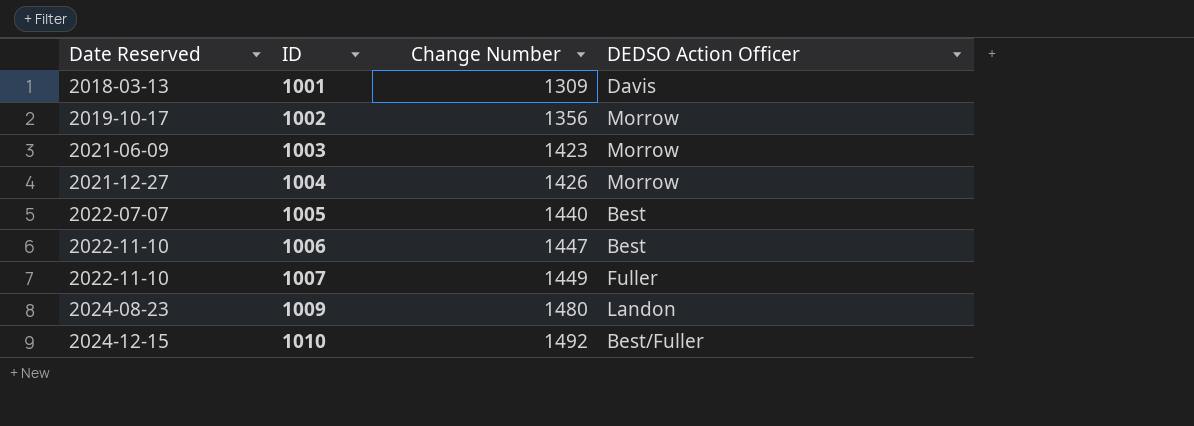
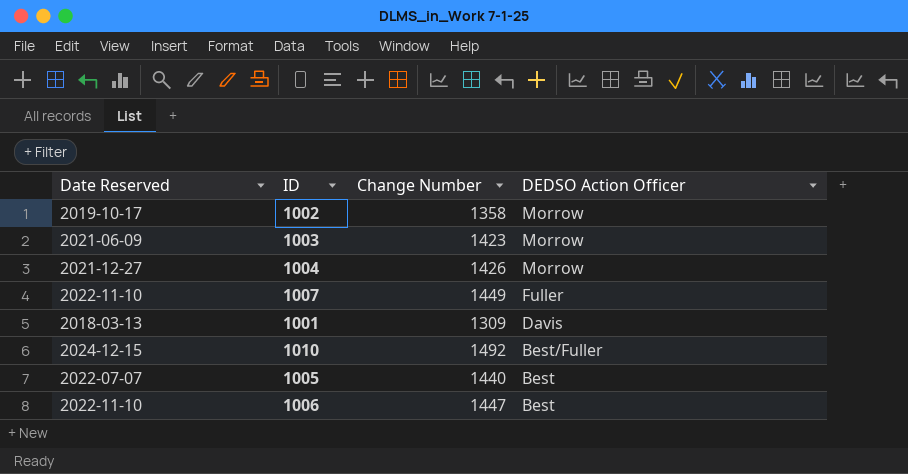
row order: Date Reserved ascending -> DEDSO Action Officer descending
row 1009: 2024-08-23 | 1480 | Landon -> none
1002 | Change Number: 1356 -> 1358

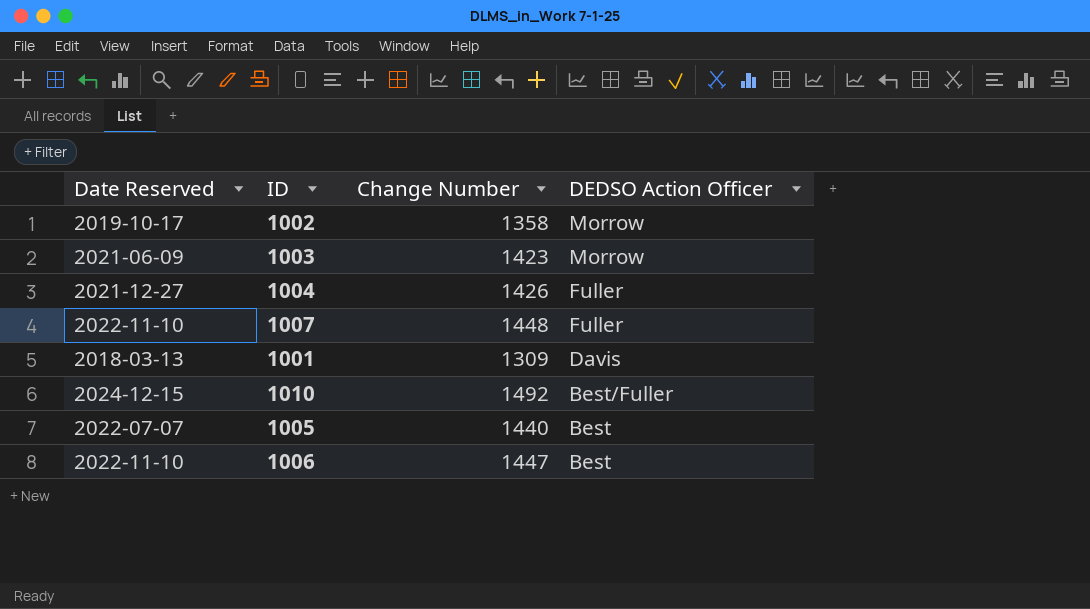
1004 | DEDSO Action Officer: Morrow -> Fuller
1007 | Change Number: 1449 -> 1448

